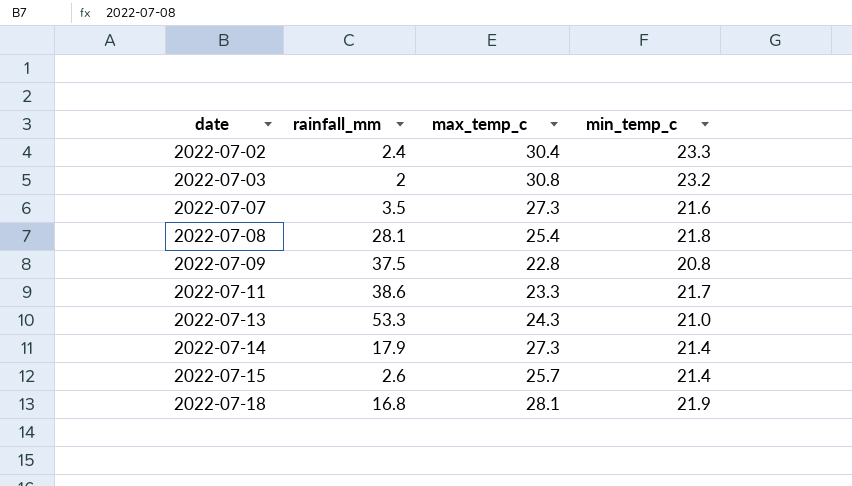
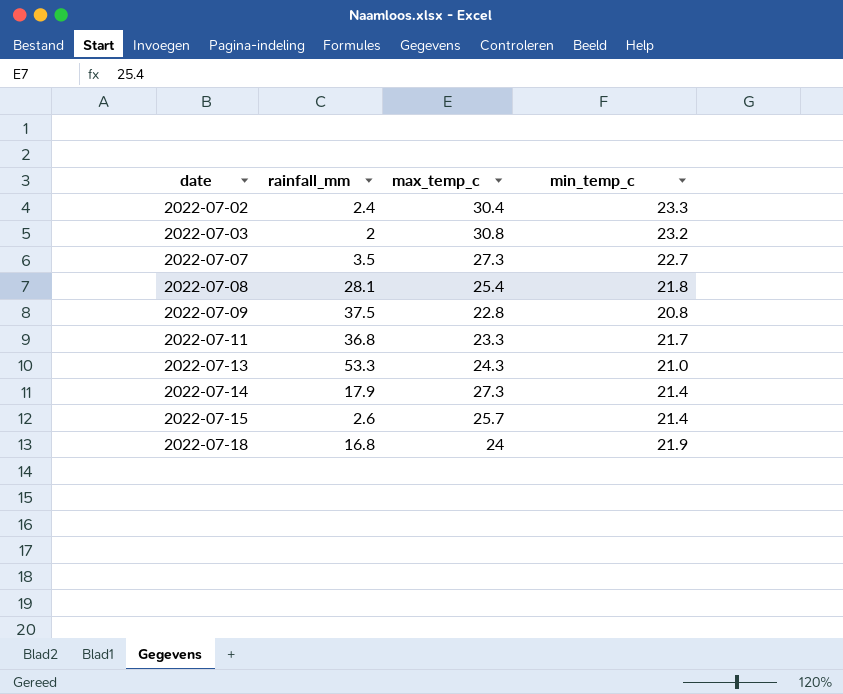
2022-07-07 | min_temp_c: 21.6 -> 22.7
2022-07-11 | rainfall_mm: 38.6 -> 36.8
2022-07-18 | max_temp_c: 28.1 -> 24

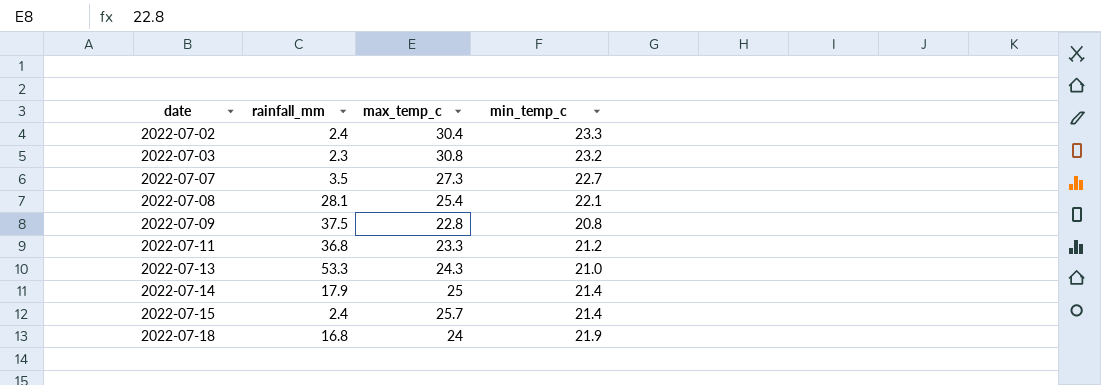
2022-07-03 | rainfall_mm: 2 -> 2.3
2022-07-08 | min_temp_c: 21.8 -> 22.1
2022-07-11 | min_temp_c: 21.7 -> 21.2
2022-07-14 | max_temp_c: 27.3 -> 25
2022-07-15 | rainfall_mm: 2.6 -> 2.4

